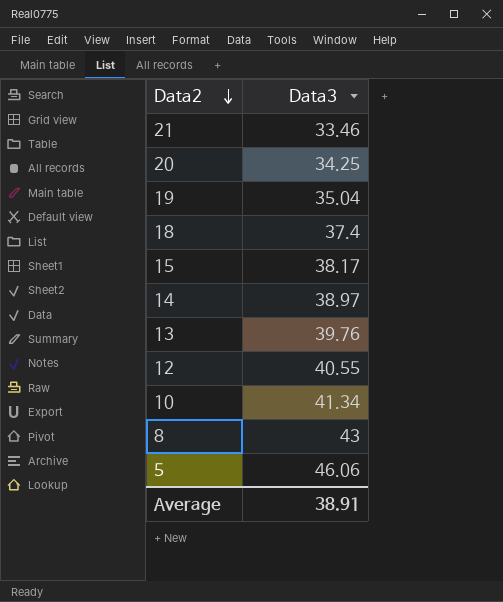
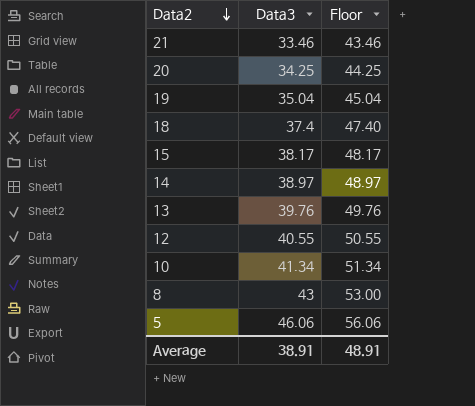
column Floor | formula: none -> [Data3] + 10

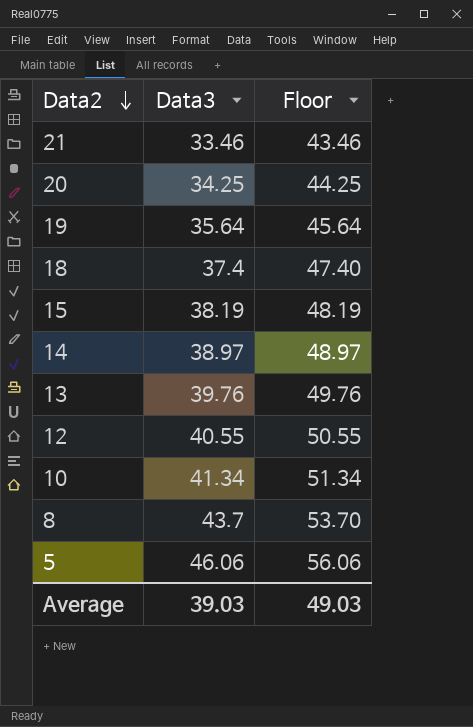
19 | Data3: 35.04 -> 35.64
19 | Floor: 45.04 -> 45.64
15 | Data3: 38.17 -> 38.19
15 | Floor: 48.17 -> 48.19
8 | Data3: 43 -> 43.7
8 | Floor: 53.00 -> 53.70
Average | Data3: 38.91 -> 39.03
Average | Floor: 48.91 -> 49.03

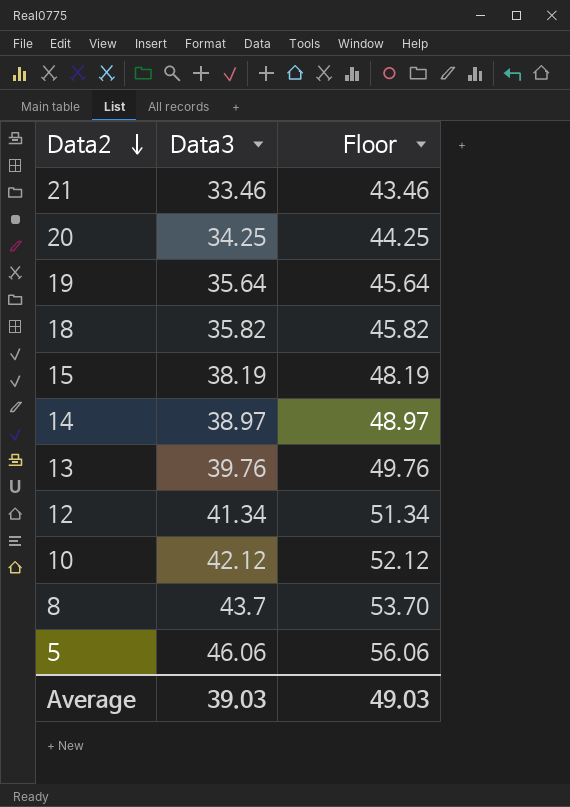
18 | Data3: 37.4 -> 35.82
18 | Floor: 47.40 -> 45.82
12 | Data3: 40.55 -> 41.34
12 | Floor: 50.55 -> 51.34
10 | Data3: 41.34 -> 42.12
10 | Floor: 51.34 -> 52.12

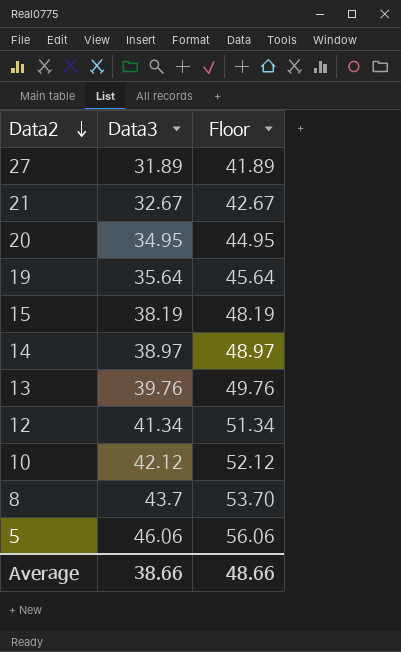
row 18: 35.82 | 45.82 -> none
row 27: none -> 31.89 | 41.89
21 | Data3: 33.46 -> 32.67
21 | Floor: 43.46 -> 42.67
20 | Data3: 34.25 -> 34.95
20 | Floor: 44.25 -> 44.95
Average | Data3: 39.03 -> 38.66
Average | Floor: 49.03 -> 48.66

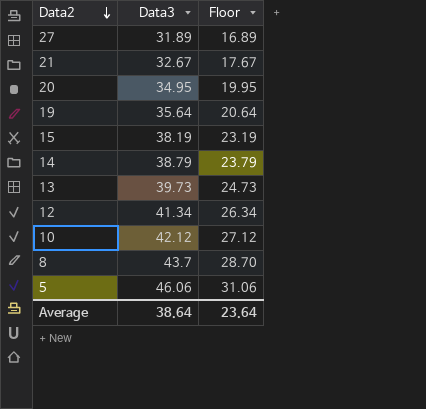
column Floor | formula: [Data3] + 10 -> [Data3] - 15
14 | Data3: 38.97 -> 38.79
13 | Data3: 39.76 -> 39.73
Average | Data3: 38.66 -> 38.64
Average | Floor: 48.66 -> 23.64

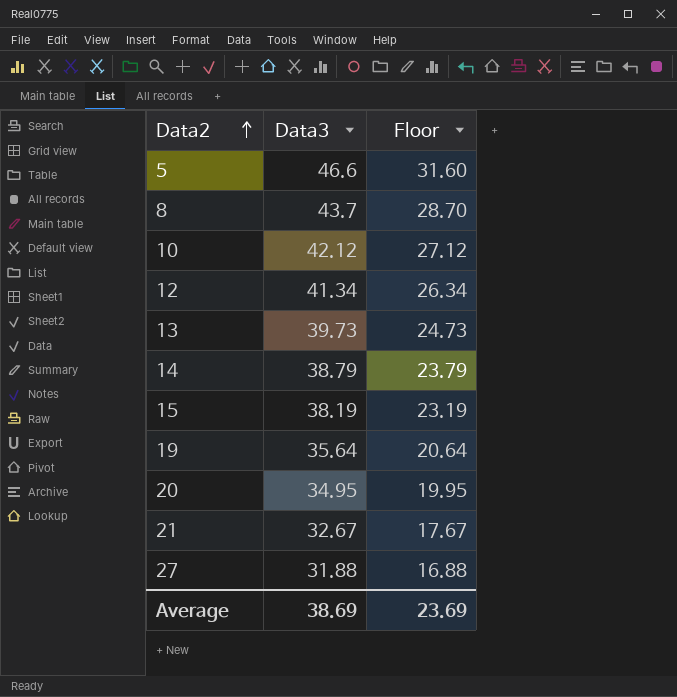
row order: Data2 descending -> Data2 ascending
5 | Data3: 46.06 -> 46.6
5 | Floor: 31.06 -> 31.60
27 | Data3: 31.89 -> 31.88
27 | Floor: 16.89 -> 16.88
Average | Data3: 38.64 -> 38.69
Average | Floor: 23.64 -> 23.69

